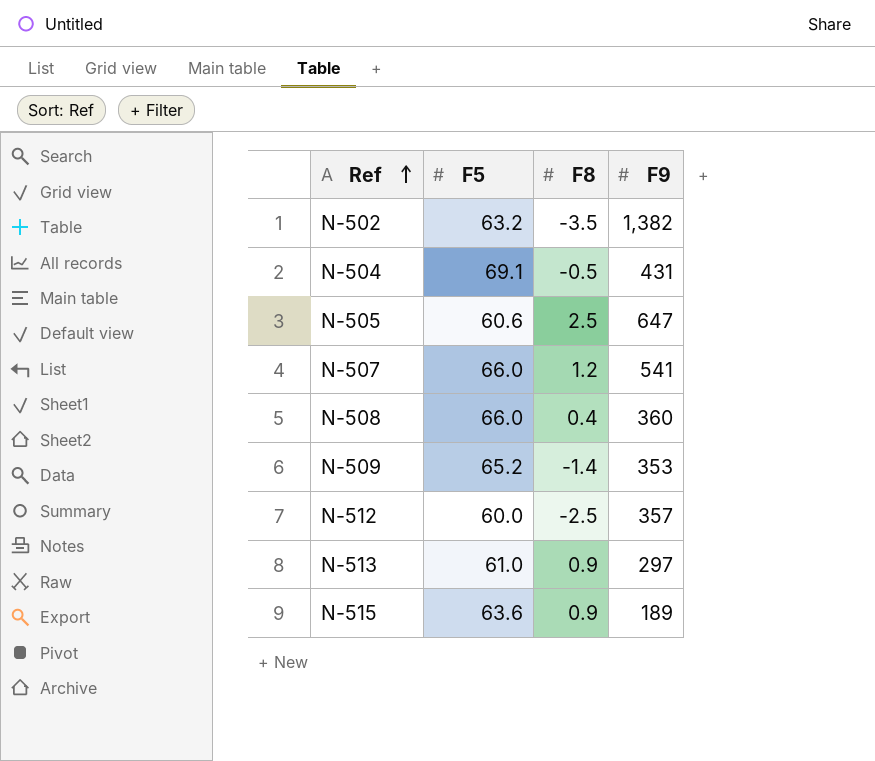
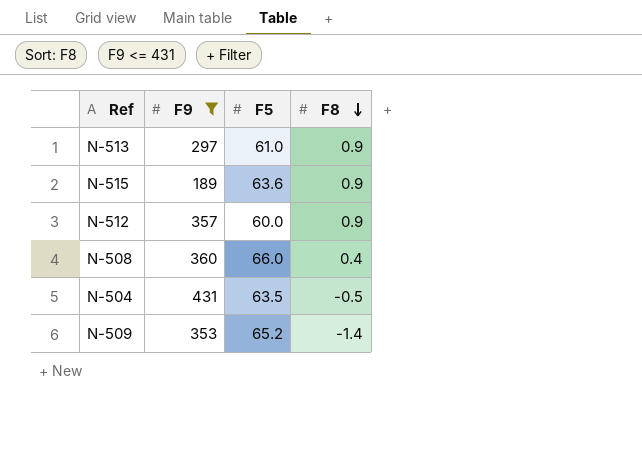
filter: none -> F9 <= 431
row order: Ref ascending -> F8 descending
column F9 | position: 4 -> 2
N-512 | F8: -2.5 -> 0.9
N-504 | F5: 69.1 -> 63.5

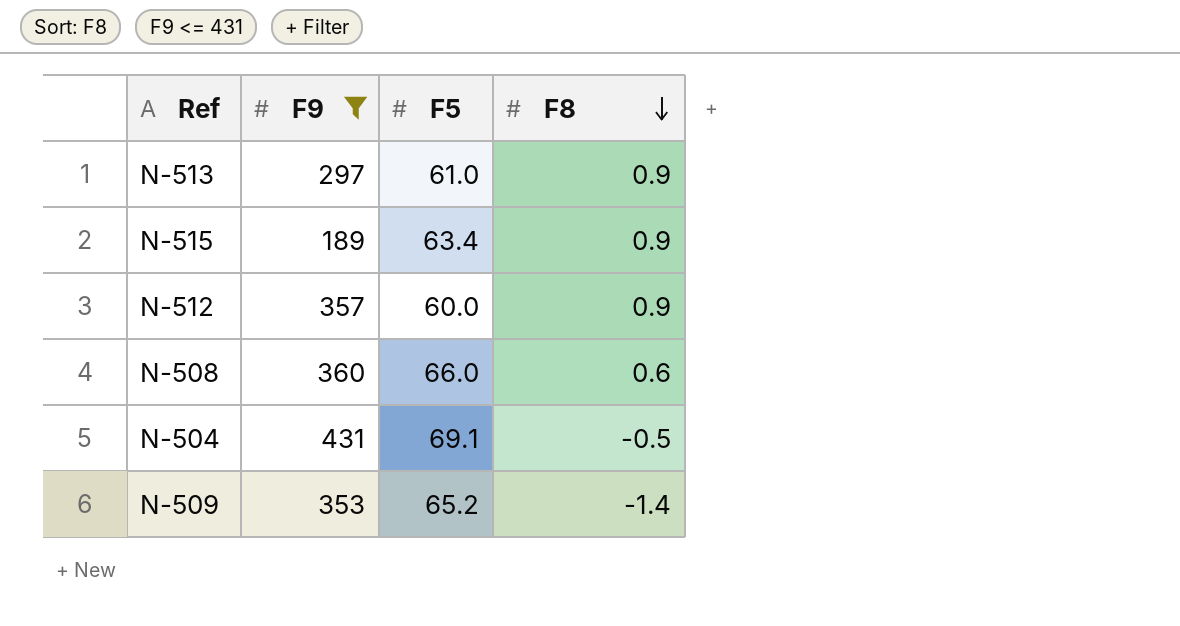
N-515 | F5: 63.6 -> 63.4
N-508 | F8: 0.4 -> 0.6
N-504 | F5: 63.5 -> 69.1

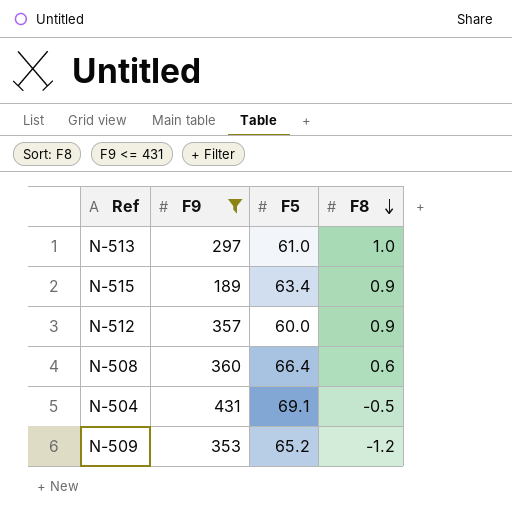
N-513 | F8: 0.9 -> 1.0
N-508 | F5: 66.0 -> 66.4
N-509 | F8: -1.4 -> -1.2

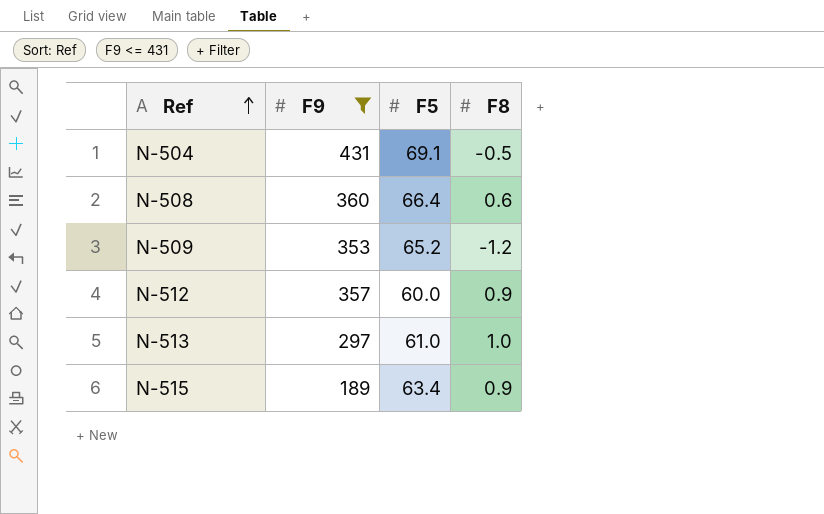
row order: F8 descending -> Ref ascending

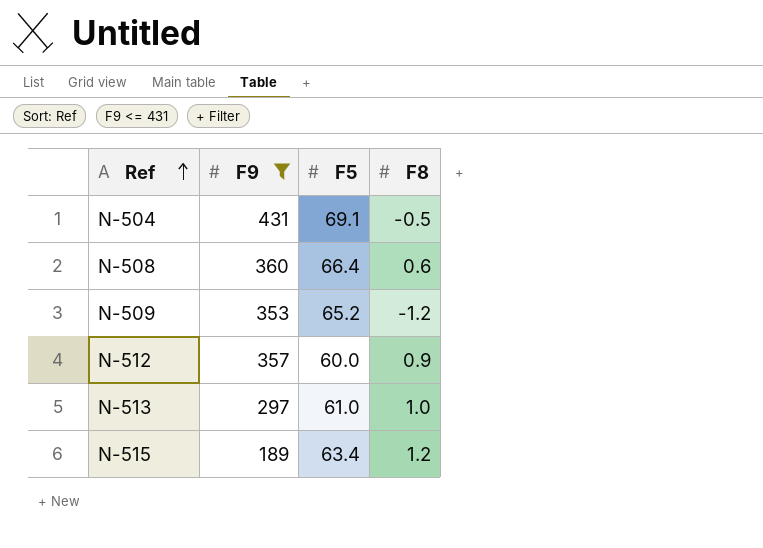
N-515 | F8: 0.9 -> 1.2

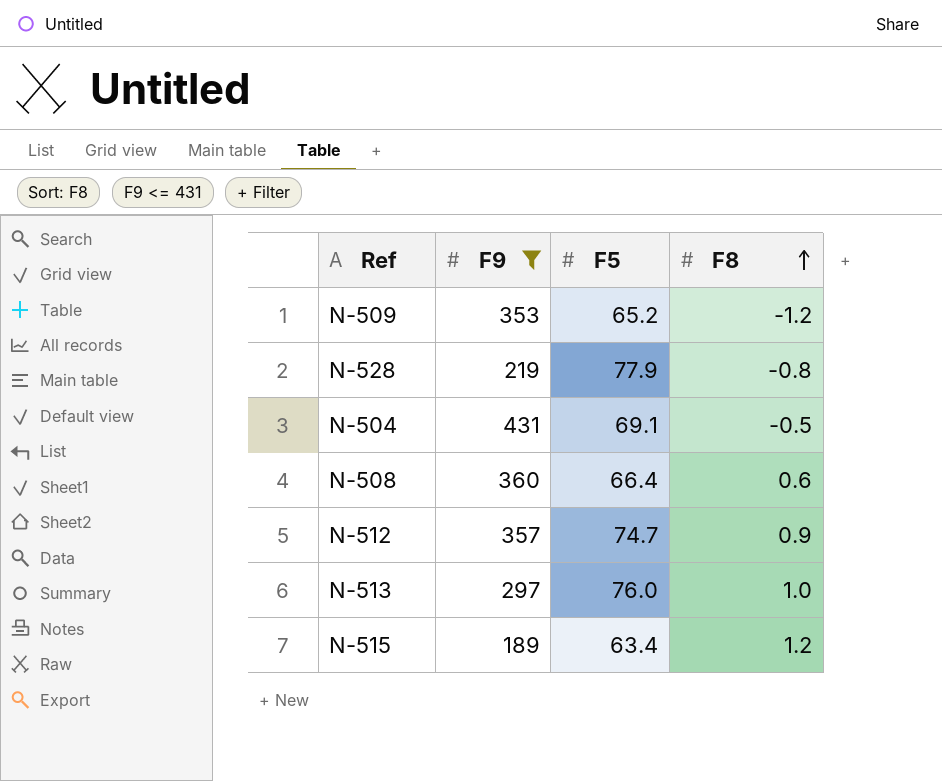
row order: Ref ascending -> F8 ascending
row N-528: none -> 219 | 77.9 | -0.8
N-512 | F5: 60.0 -> 74.7
N-513 | F5: 61.0 -> 76.0

